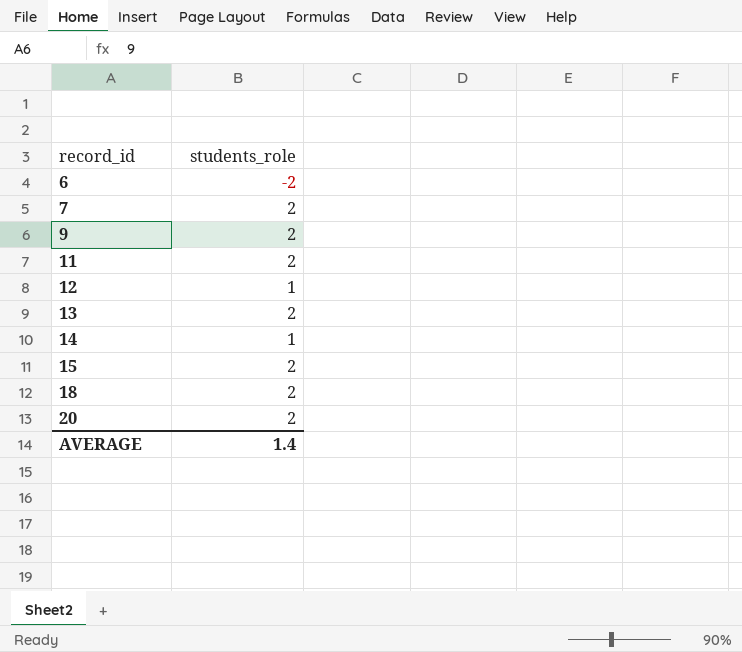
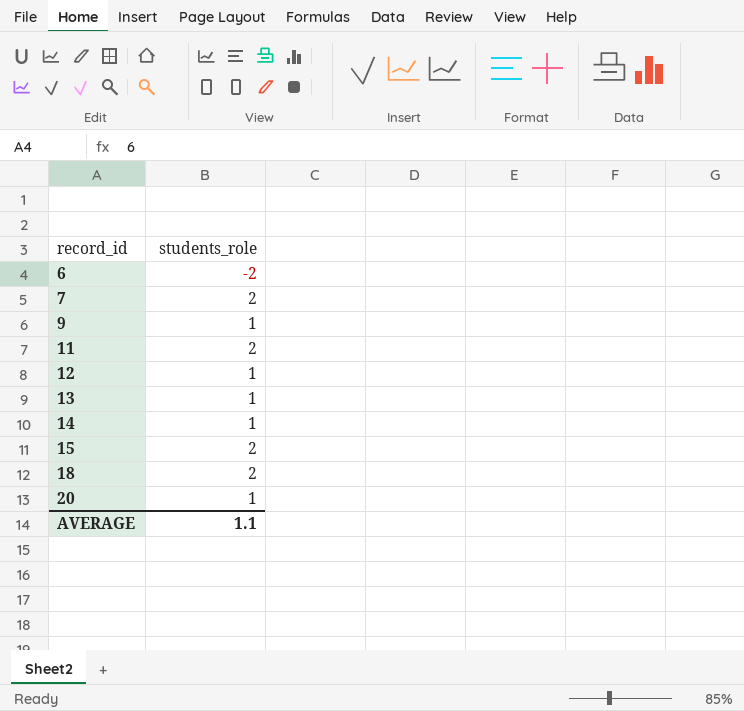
9 | students_role: 2 -> 1
13 | students_role: 2 -> 1
20 | students_role: 2 -> 1
AVERAGE | students_role: 1.4 -> 1.1

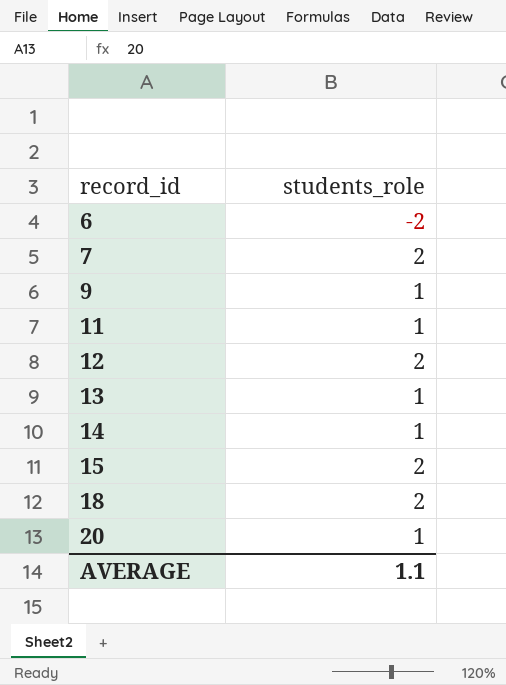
11 | students_role: 2 -> 1
12 | students_role: 1 -> 2

